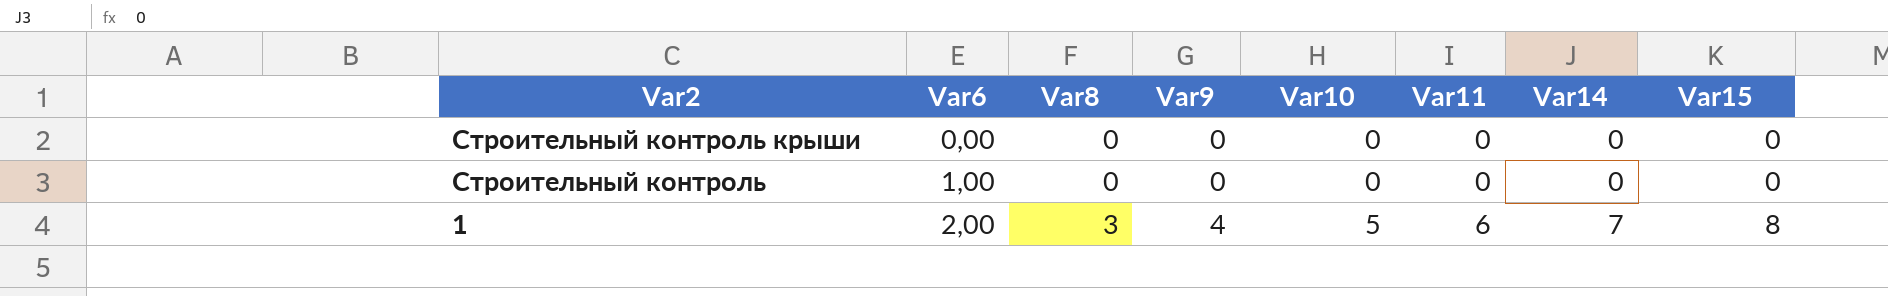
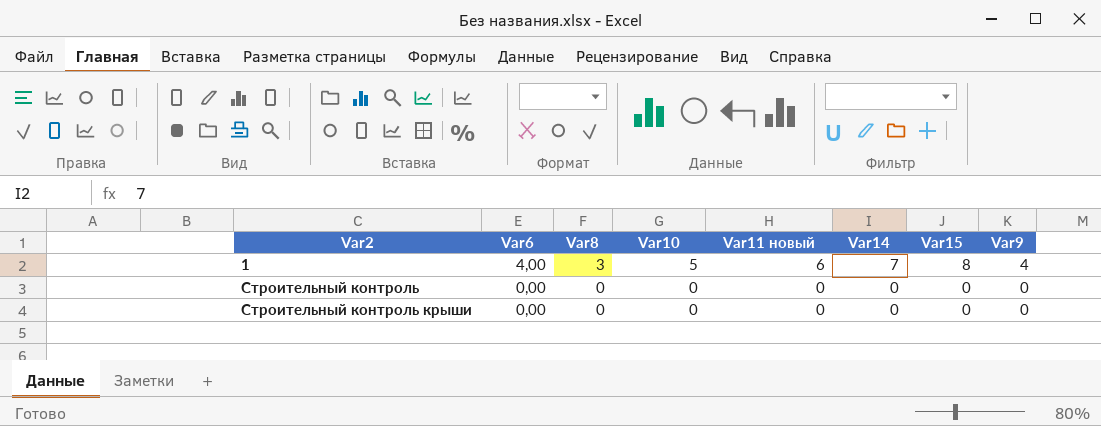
row order: Var2 descending -> Var2 ascending
column name: Var11 -> Var11 новый
column Var9 | position: 4 -> 8
1 | Var6: 2,00 -> 4,00
Строительный контроль | Var6: 1,00 -> 0,00

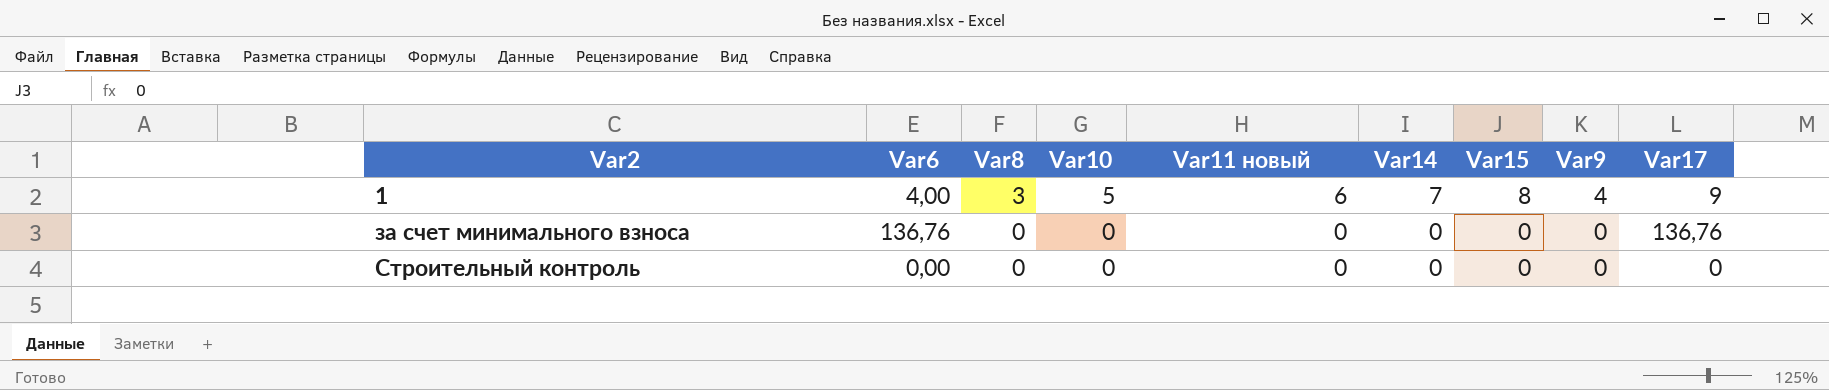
column Var17 | position: none -> 9
row Строительный контроль крыши: 0,00 | 0 | 0 | 0 | 0 | 0 | 0 -> none
row за счет минимального взноса: none -> 136,76 | 0 | 0 | 0 | 0 | 0 | 0 | 136,76

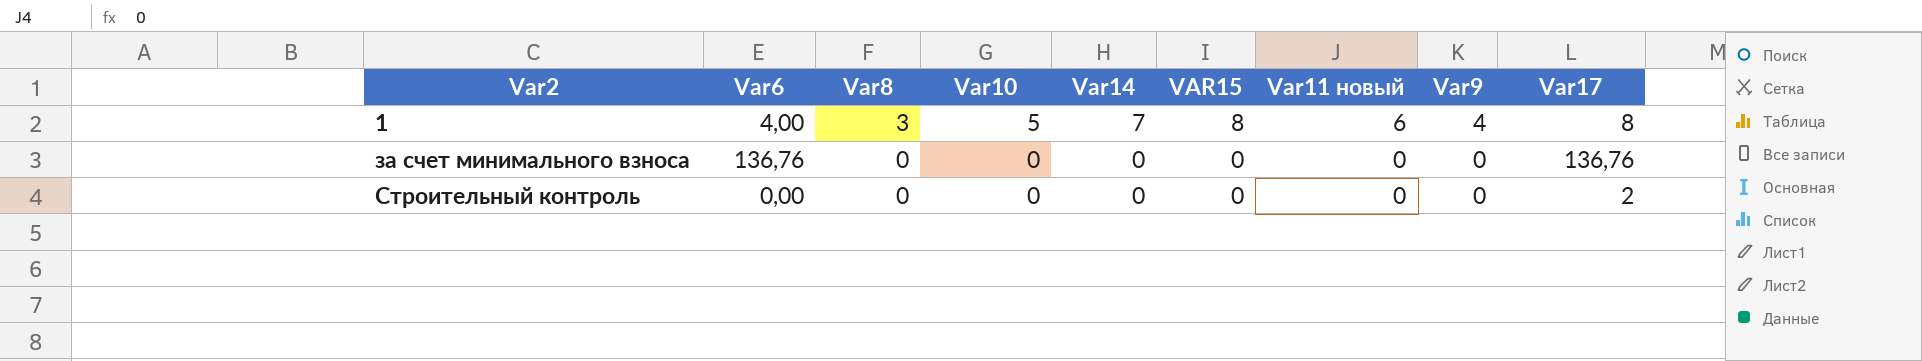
column name: Var15 -> VAR15
column Var11 новый | position: 5 -> 7
1 | Var17: 9 -> 8
Строительный контроль | Var17: 0 -> 2

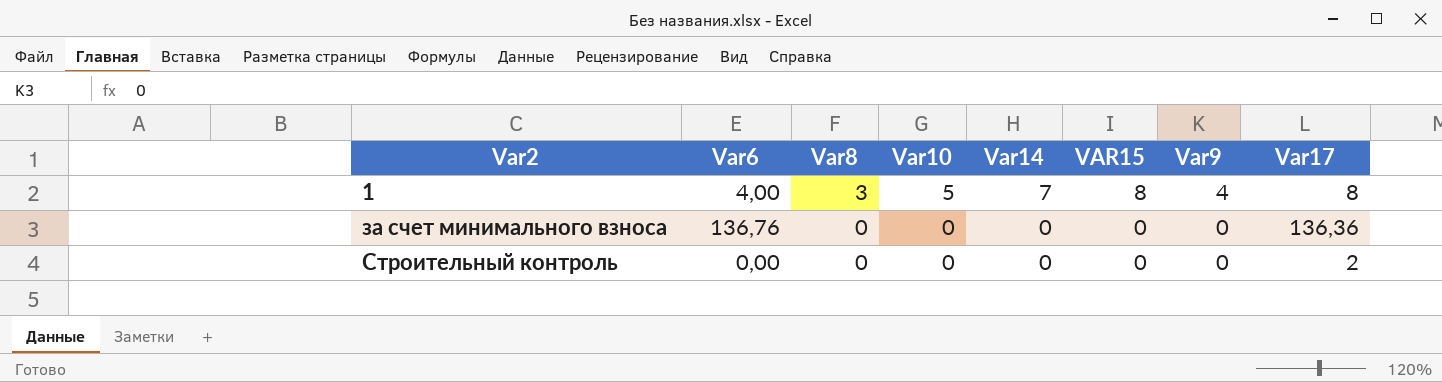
column Var11 новый | position: 7 -> none
за счет минимального взноса | Var17: 136,76 -> 136,36

